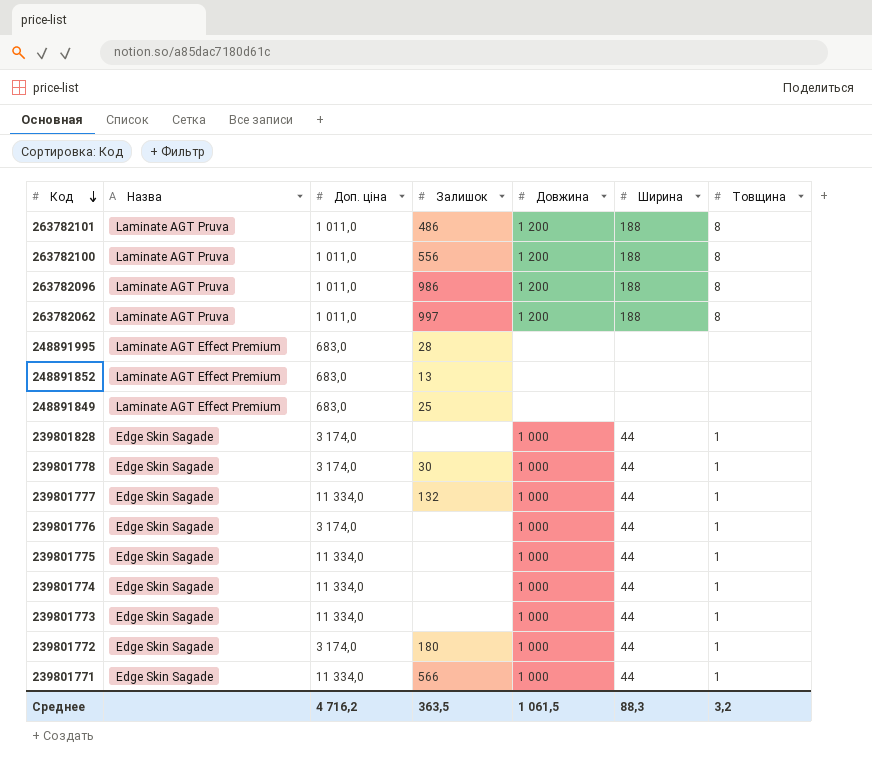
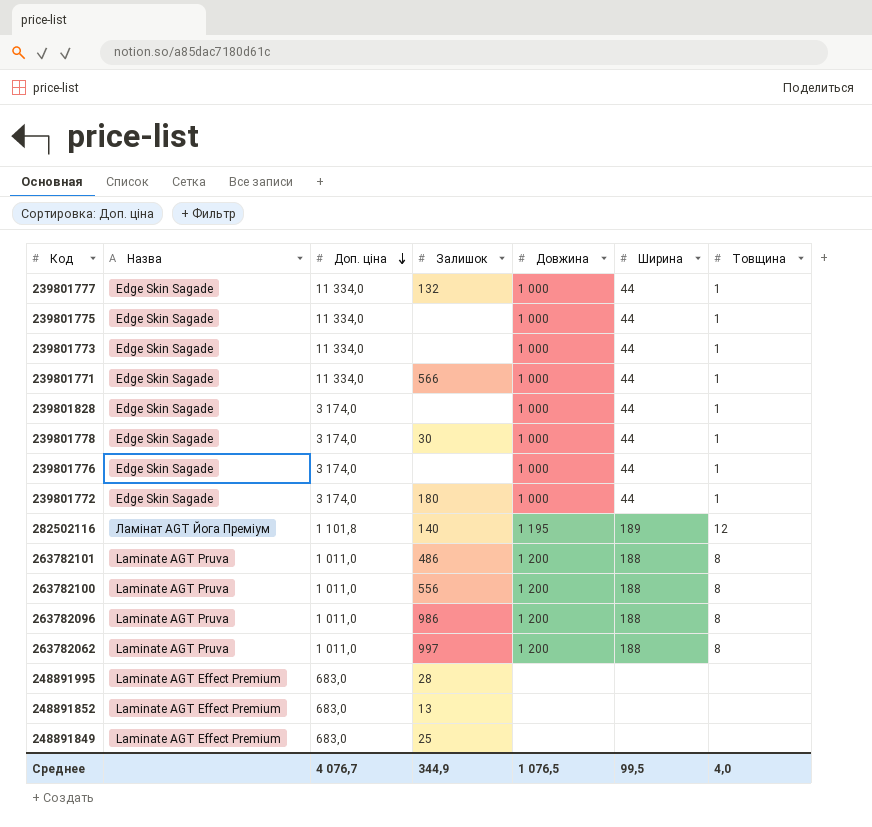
row order: Код descending -> Доп. ціна descending
row 239801774: Edge Skin Sagade | 11 334,0 | none | 1 000 | 44 | 1 -> none
row 282502116: none -> Ламінат AGT Йога Преміум | 1 101,8 | 140 | 1 195 | 189 | 12
Среднее | Доп. ціна: 4 716,2 -> 4 076,7
Среднее | Залишок: 363,5 -> 344,9
Среднее | Довжина: 1 061,5 -> 1 076,5
Среднее | Ширина: 88,3 -> 99,5
Среднее | Товщина: 3,2 -> 4,0

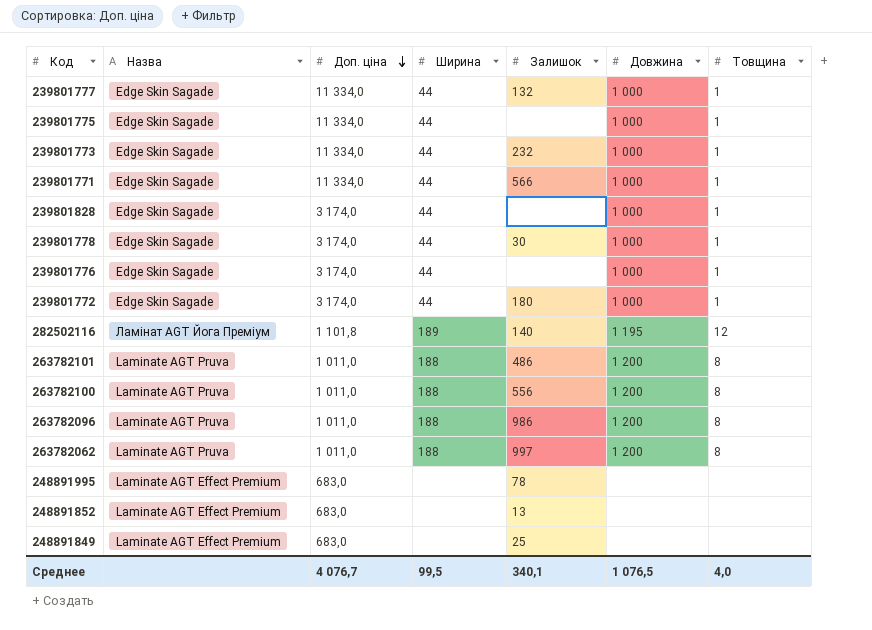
column Ширина | position: 6 -> 4
239801773 | Залишок: none -> 232
248891995 | Залишок: 28 -> 78
Среднее | Залишок: 344,9 -> 340,1

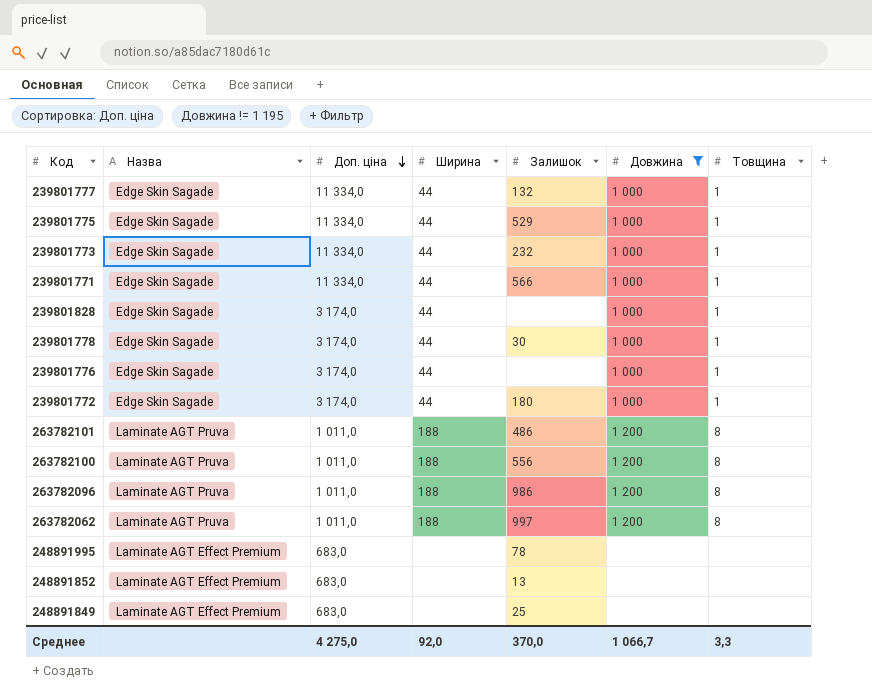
filter: none -> Довжина != 1 195
239801775 | Залишок: none -> 529
Среднее | Доп. ціна: 4 076,7 -> 4 275,0
Среднее | Ширина: 99,5 -> 92,0
Среднее | Залишок: 340,1 -> 370,0
Среднее | Довжина: 1 076,5 -> 1 066,7
Среднее | Товщина: 4,0 -> 3,3

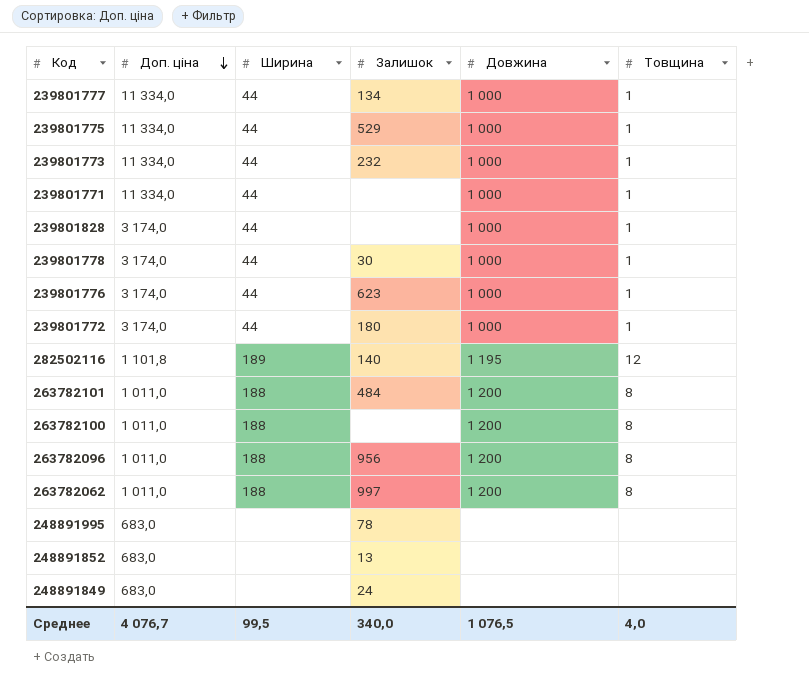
filter: Довжина != 1 195 -> none
column Назва | position: 2 -> none
239801777 | Залишок: 132 -> 134
239801771 | Залишок: 566 -> none
239801776 | Залишок: none -> 623
263782101 | Залишок: 486 -> 484
263782100 | Залишок: 556 -> none
263782096 | Залишок: 986 -> 956
248891849 | Залишок: 25 -> 24
Среднее | Доп. ціна: 4 275,0 -> 4 076,7
Среднее | Ширина: 92,0 -> 99,5
Среднее | Залишок: 370,0 -> 340,0
Среднее | Довжина: 1 066,7 -> 1 076,5
Среднее | Товщина: 3,3 -> 4,0

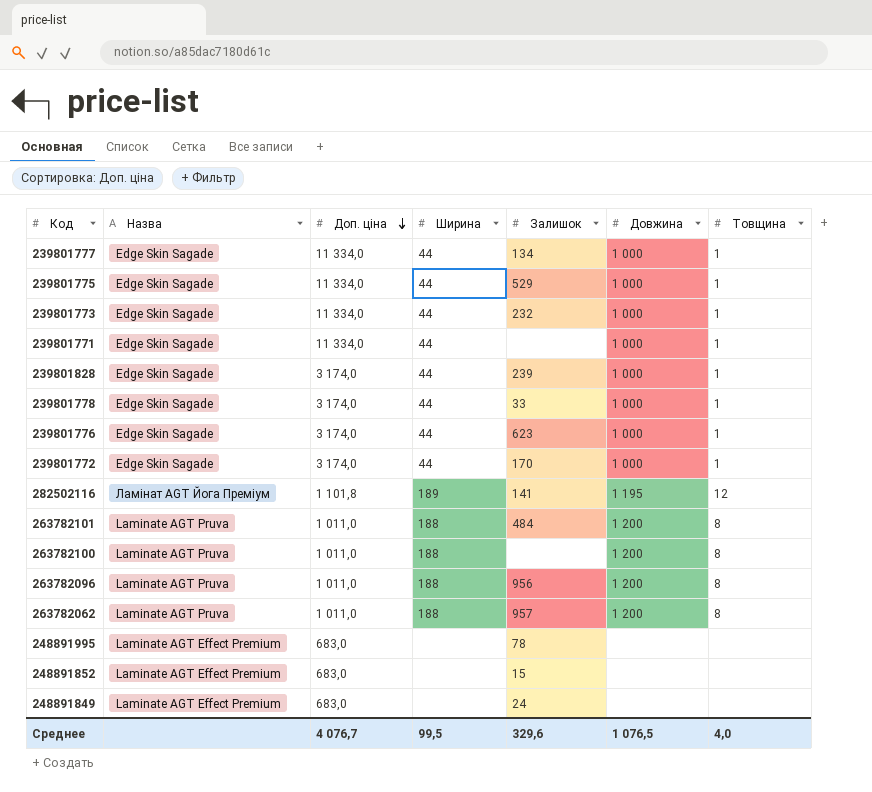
column Назва | position: none -> 2
239801828 | Залишок: none -> 239
239801778 | Залишок: 30 -> 33
239801772 | Залишок: 180 -> 170
282502116 | Залишок: 140 -> 141
263782062 | Залишок: 997 -> 957
248891852 | Залишок: 13 -> 15
Среднее | Залишок: 340,0 -> 329,6

